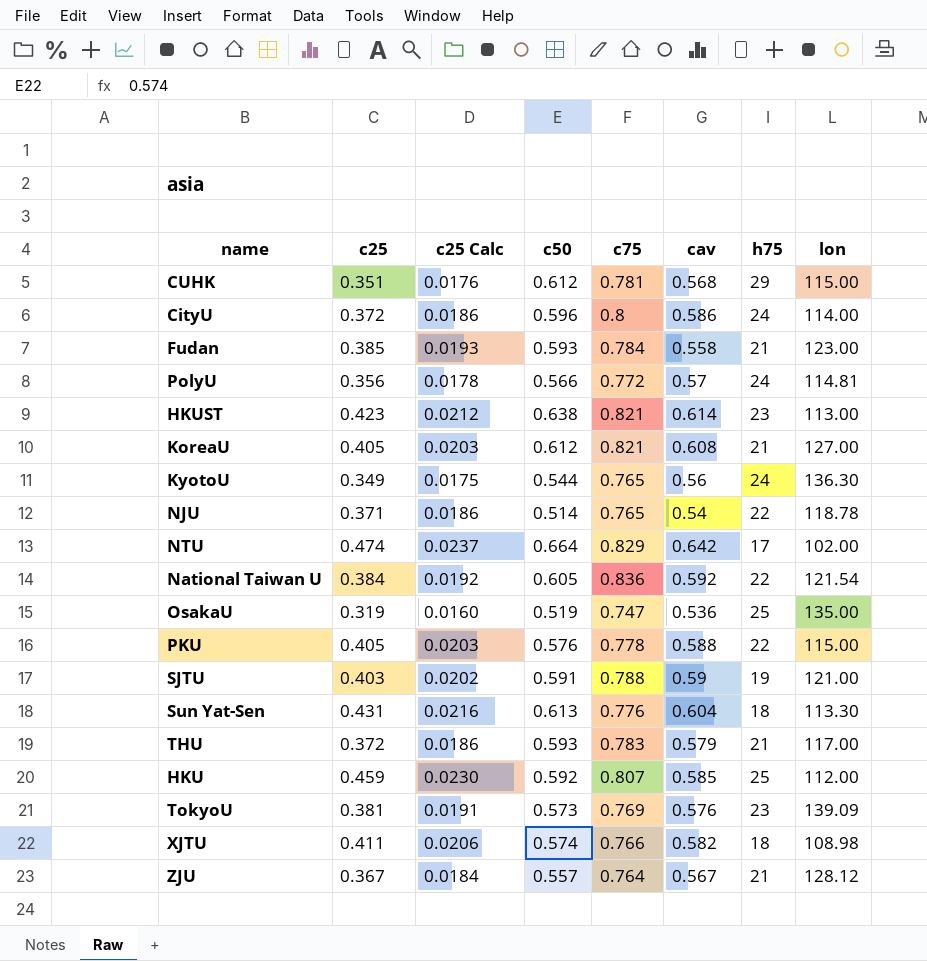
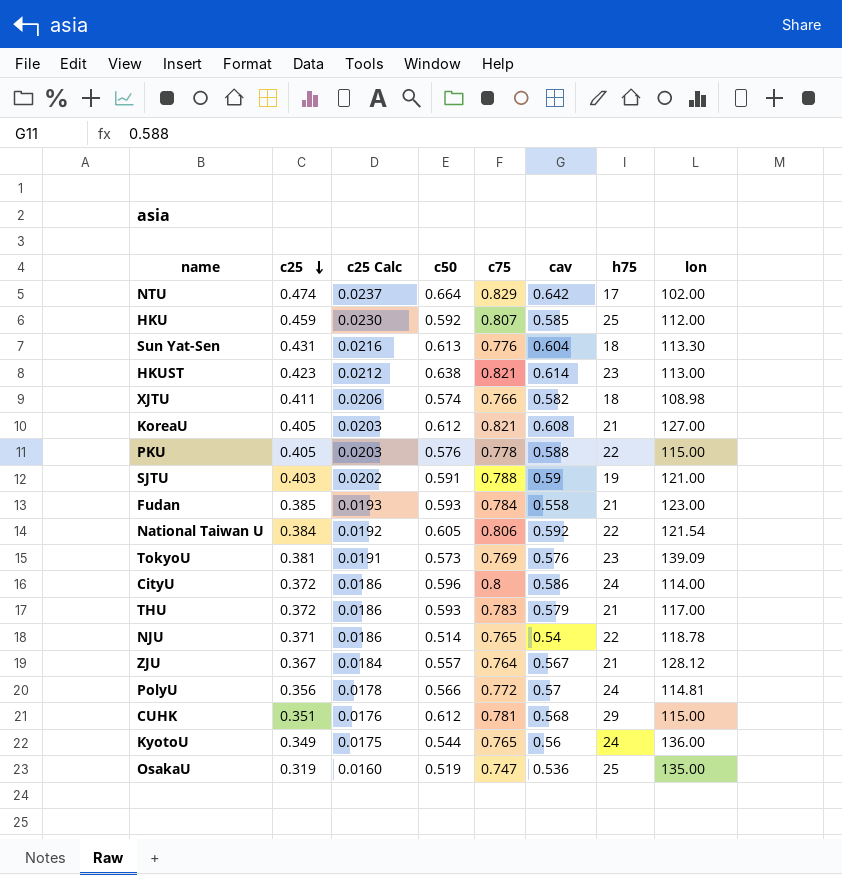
row order: none -> c25 descending
National Taiwan U | c75: 0.836 -> 0.806
KyotoU | lon: 136.30 -> 136.00

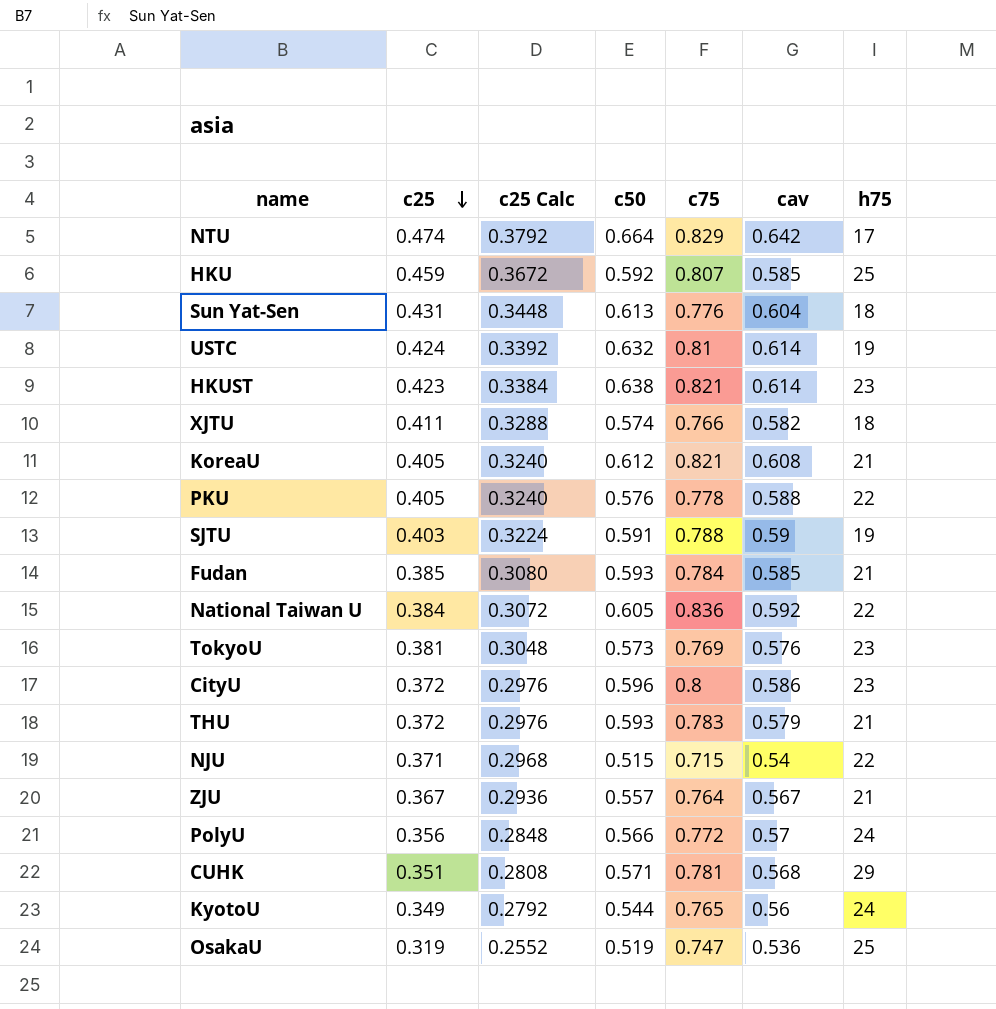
column lon | position: 8 -> none
column c25 Calc | formula: [c25] * 0.05 -> [c25] * 0.8
row USTC: none -> 0.424 | 0.3392 | 0.632 | 0.81 | 0.614 | 19
Fudan | cav: 0.558 -> 0.585
National Taiwan U | c75: 0.806 -> 0.836
CityU | h75: 24 -> 23
NJU | c50: 0.514 -> 0.515
NJU | c75: 0.765 -> 0.715
CUHK | c50: 0.612 -> 0.571

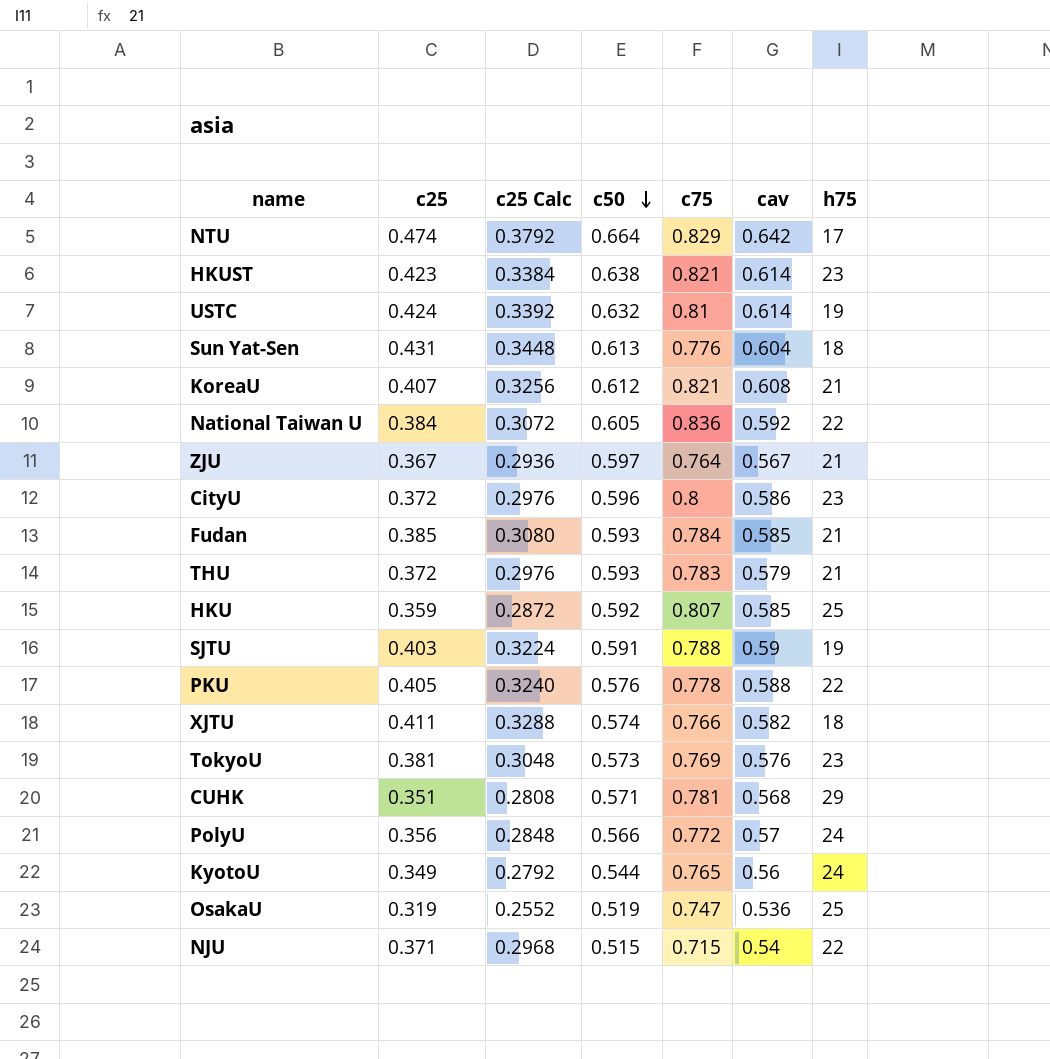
row order: c25 descending -> c50 descending
KoreaU | c25: 0.405 -> 0.407
KoreaU | c25 Calc: 0.3240 -> 0.3256
ZJU | c50: 0.557 -> 0.597
HKU | c25: 0.459 -> 0.359
HKU | c25 Calc: 0.3672 -> 0.2872

